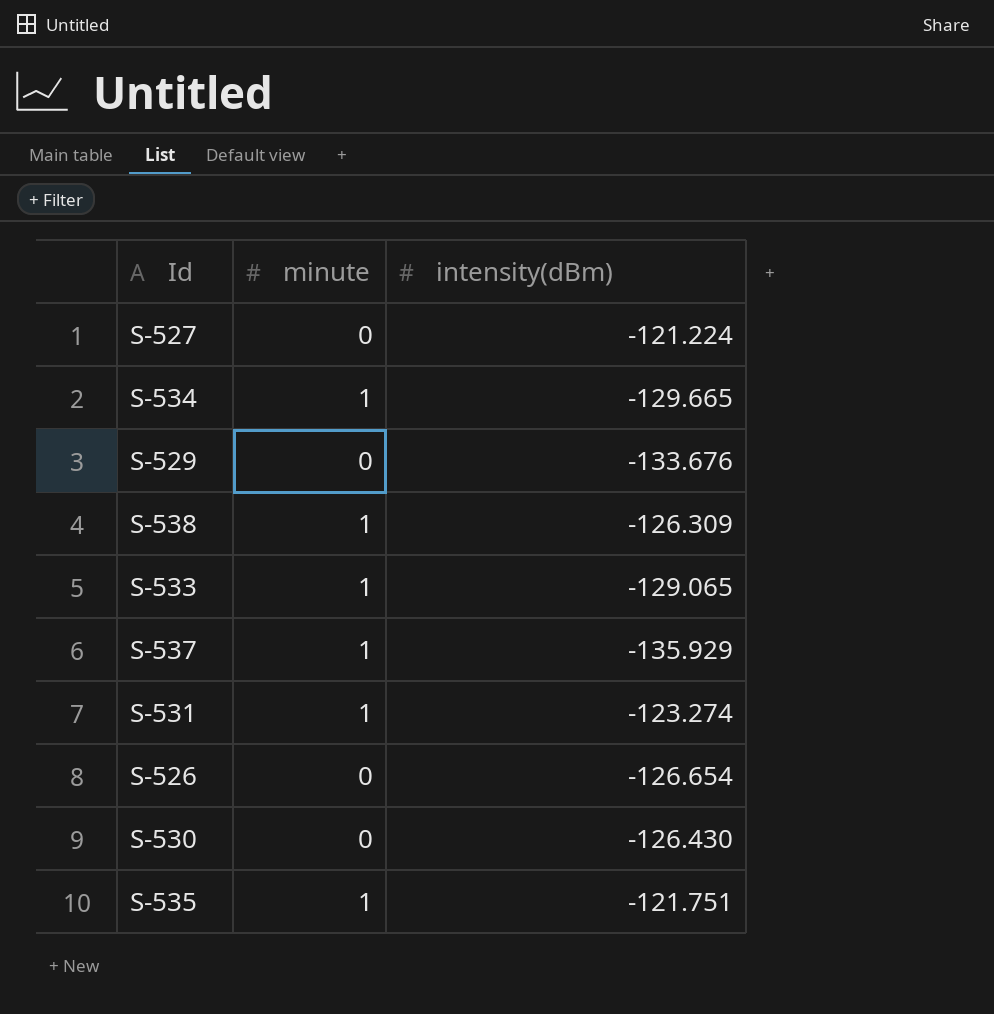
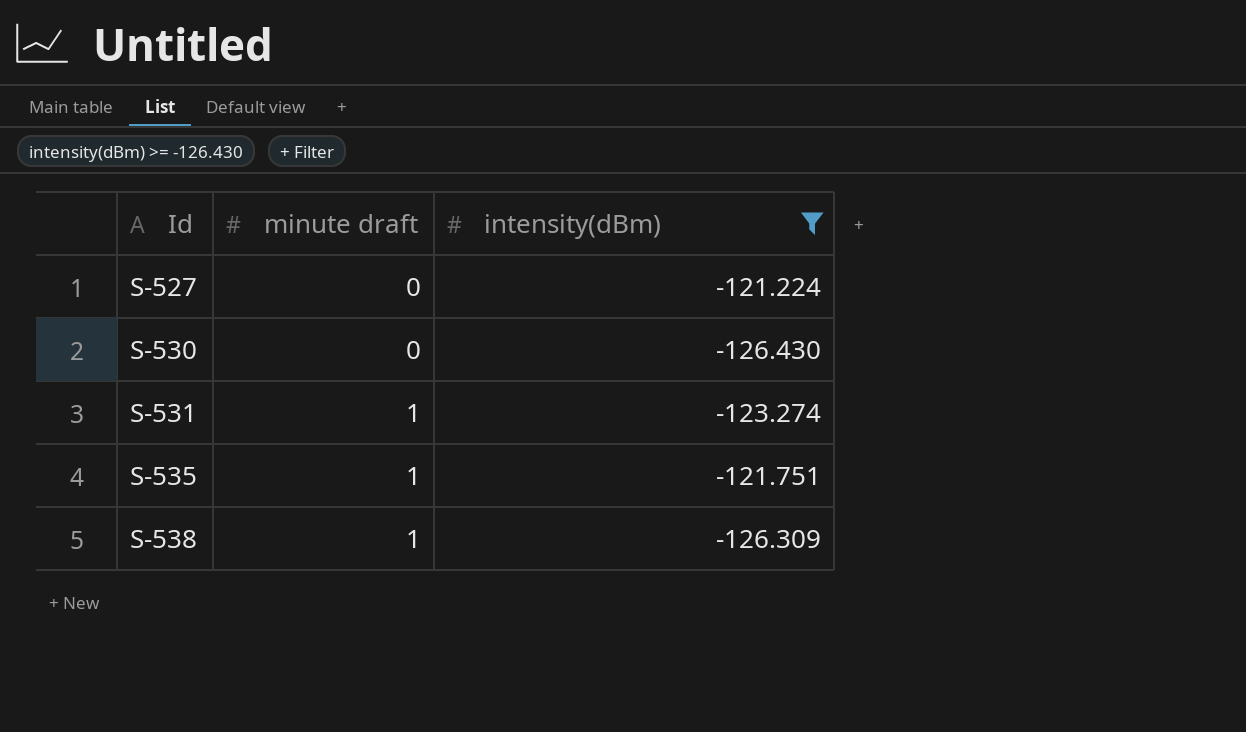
filter: none -> intensity(dBm) >= -126.430
row order: none -> Id ascending
column name: minute -> minute draft

